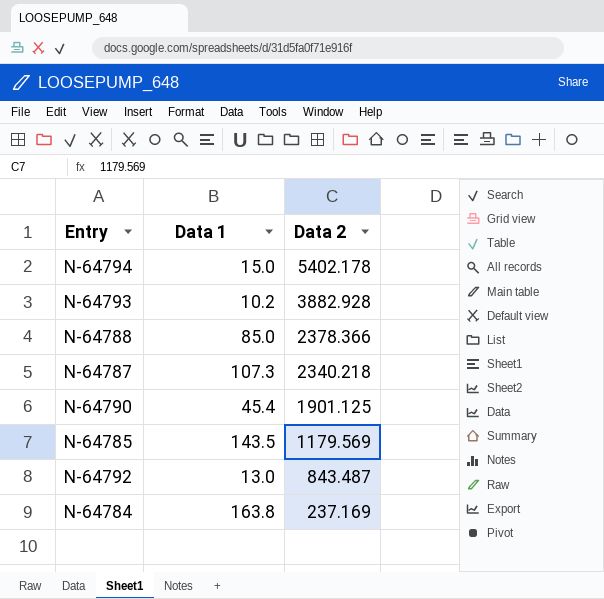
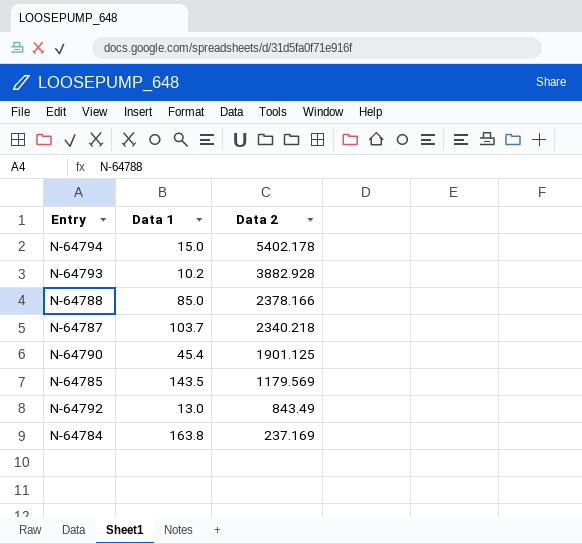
N-64788 | Data 2: 2378.366 -> 2378.166
N-64787 | Data 1: 107.3 -> 103.7
N-64792 | Data 2: 843.487 -> 843.49

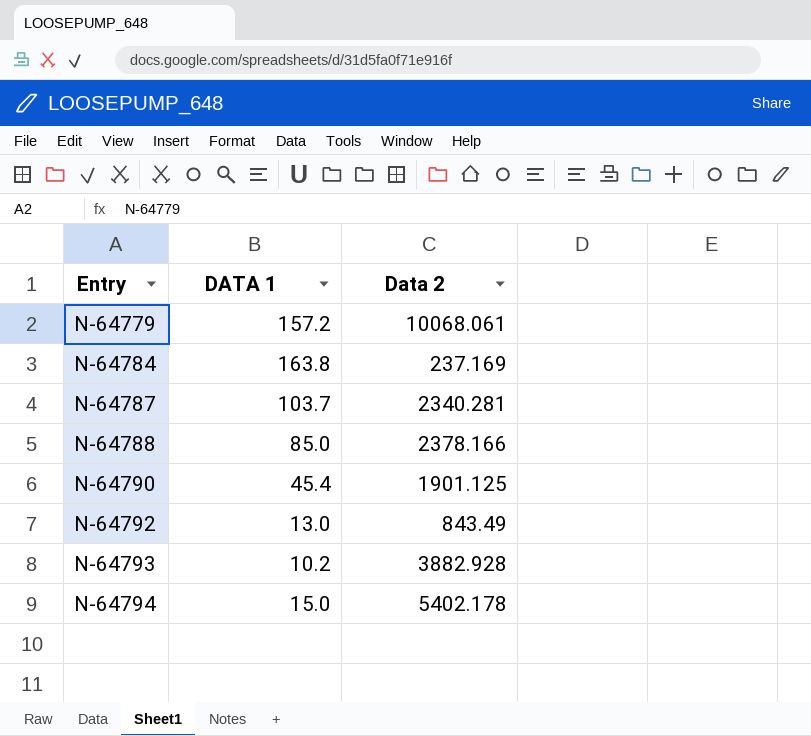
row order: Data 2 descending -> Entry ascending
column name: Data 1 -> DATA 1
row N-64785: 143.5 | 1179.569 -> none
row N-64779: none -> 157.2 | 10068.061
N-64787 | Data 2: 2340.218 -> 2340.281

